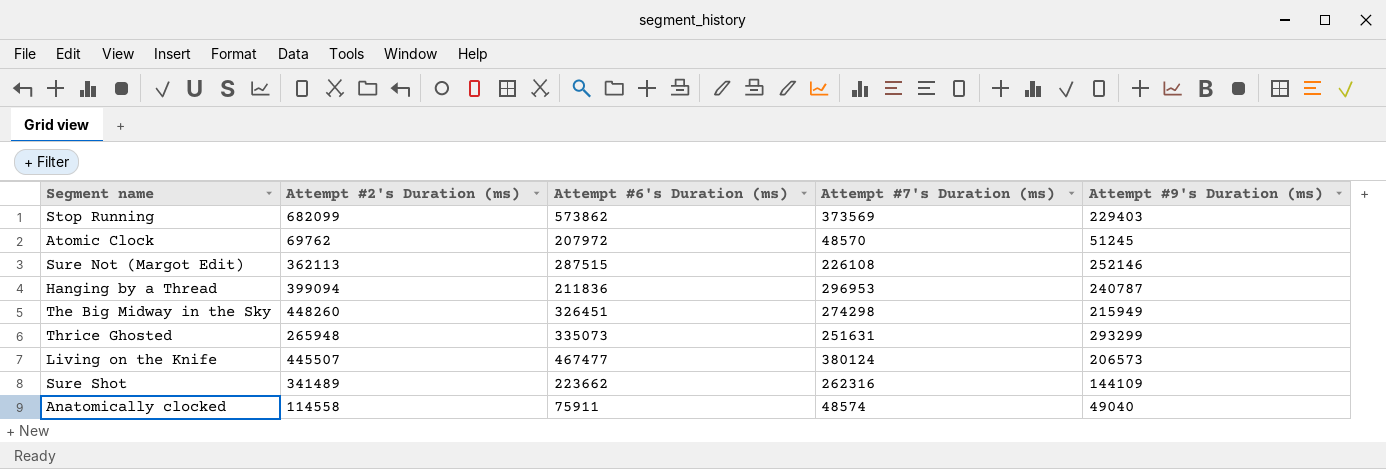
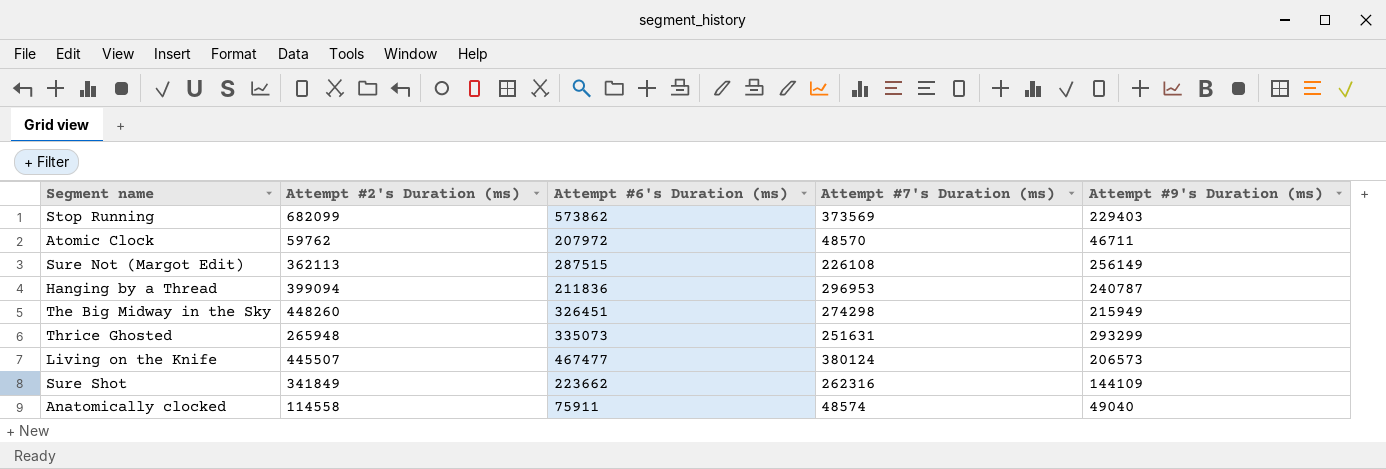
Atomic Clock | Attempt #2's Duration (ms): 69762 -> 59762
Atomic Clock | Attempt #9's Duration (ms): 51245 -> 46711
Sure Not (Margot Edit) | Attempt #9's Duration (ms): 252146 -> 256149
Sure Shot | Attempt #2's Duration (ms): 341489 -> 341849

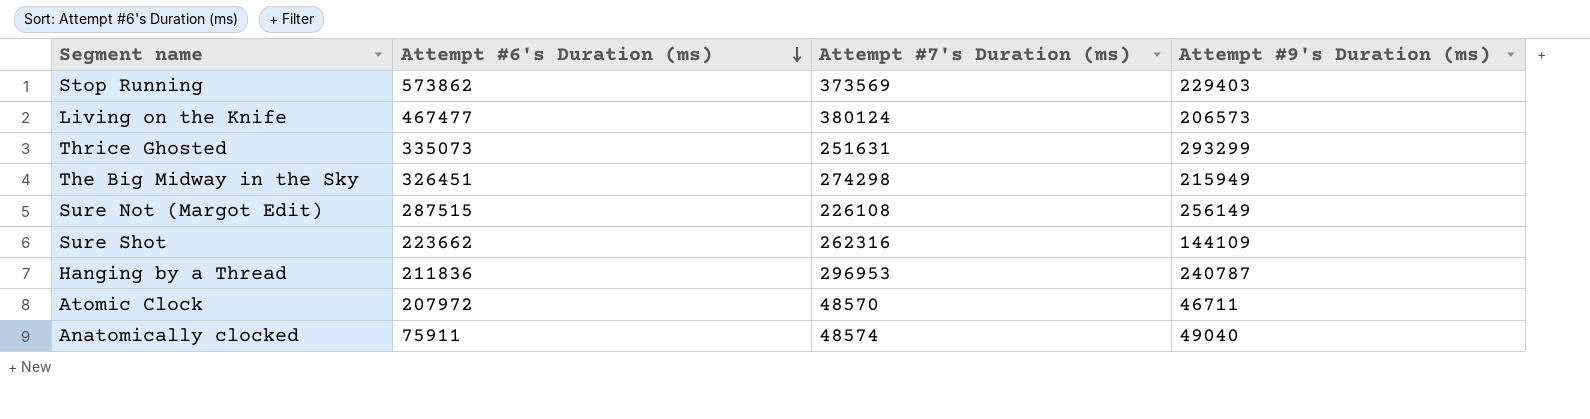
row order: none -> Attempt #6's Duration (ms) descending
column Attempt #2's Duration (ms) | position: 2 -> none

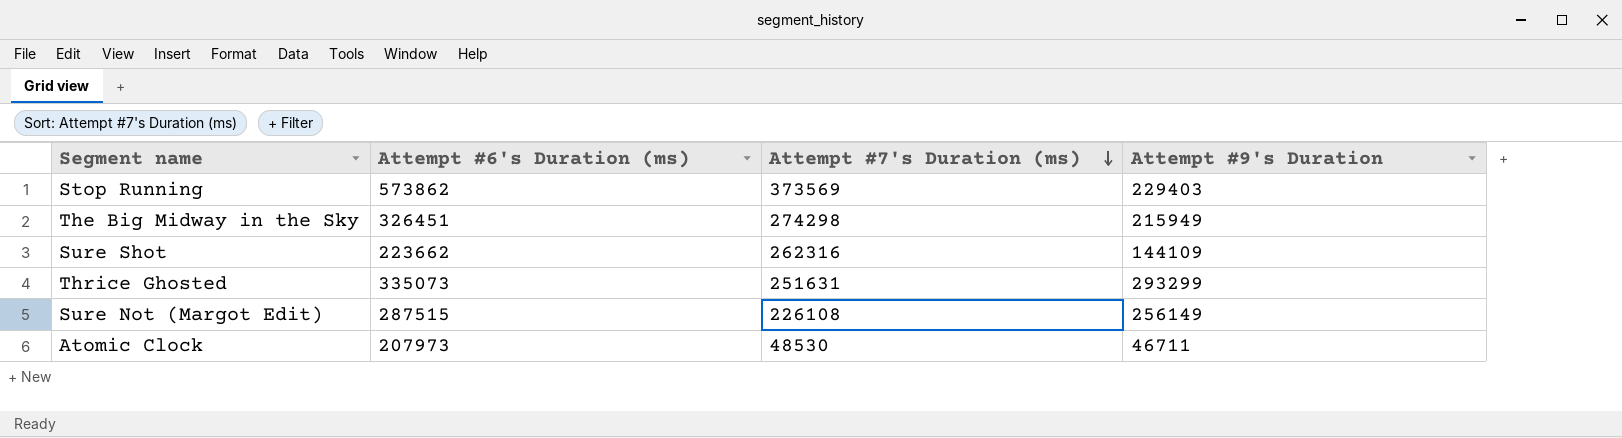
row order: Attempt #6's Duration (ms) descending -> Attempt #7's Duration (ms) descending
column name: Attempt #9's Duration (ms) -> Attempt #9's Duration
row Living on the Knife: 467477 | 380124 | 206573 -> none
row Hanging by a Thread: 211836 | 296953 | 240787 -> none
row Anatomically clocked: 75911 | 48574 | 49040 -> none
Atomic Clock | Attempt #6's Duration (ms): 207972 -> 207973
Atomic Clock | Attempt #7's Duration (ms): 48570 -> 48530

